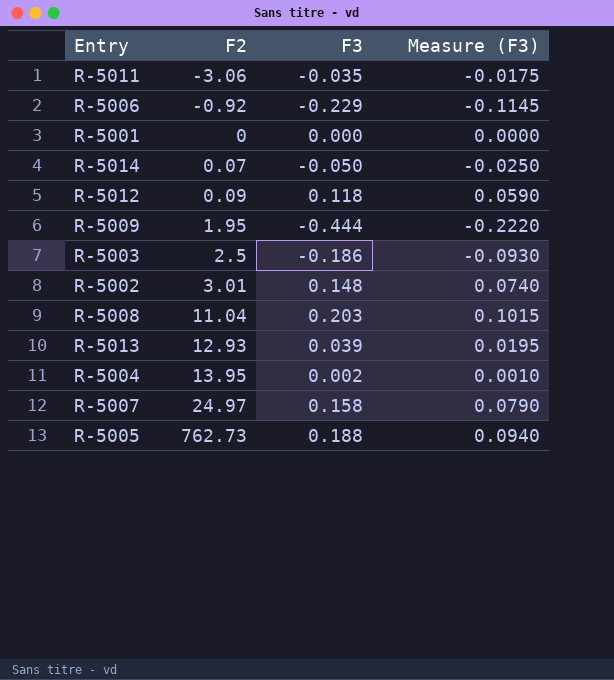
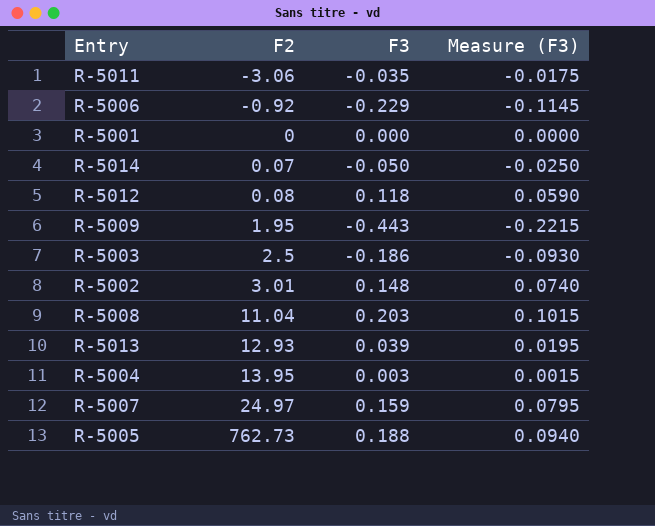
R-5012 | F2: 0.09 -> 0.08
R-5009 | F3: -0.444 -> -0.443
R-5009 | Measure (F3): -0.2220 -> -0.2215
R-5004 | F3: 0.002 -> 0.003
R-5004 | Measure (F3): 0.0010 -> 0.0015
R-5007 | F3: 0.158 -> 0.159
R-5007 | Measure (F3): 0.0790 -> 0.0795

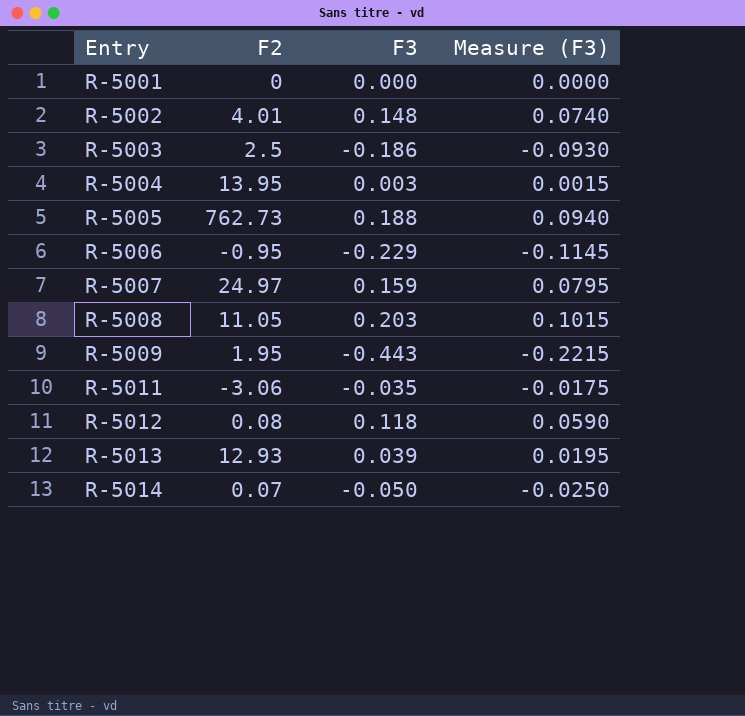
row order: F2 ascending -> Entry ascending
R-5002 | F2: 3.01 -> 4.01
R-5006 | F2: -0.92 -> -0.95
R-5008 | F2: 11.04 -> 11.05

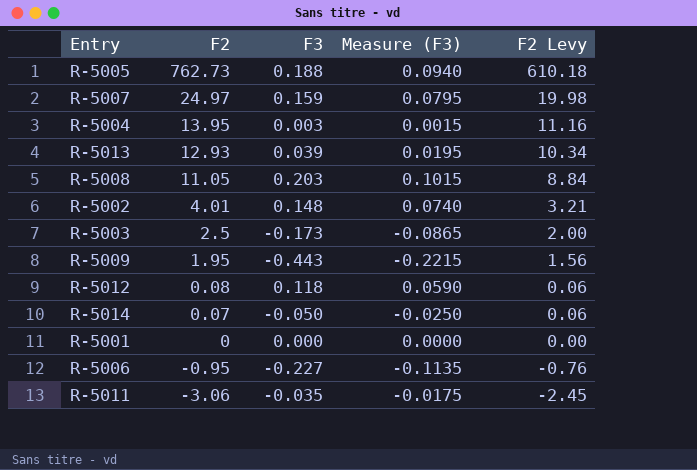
row order: Entry ascending -> F2 descending
column F2 Levy | formula: none -> [F2] * 0.8
R-5003 | F3: -0.186 -> -0.173
R-5003 | Measure (F3): -0.0930 -> -0.0865
R-5006 | F3: -0.229 -> -0.227
R-5006 | Measure (F3): -0.1145 -> -0.1135

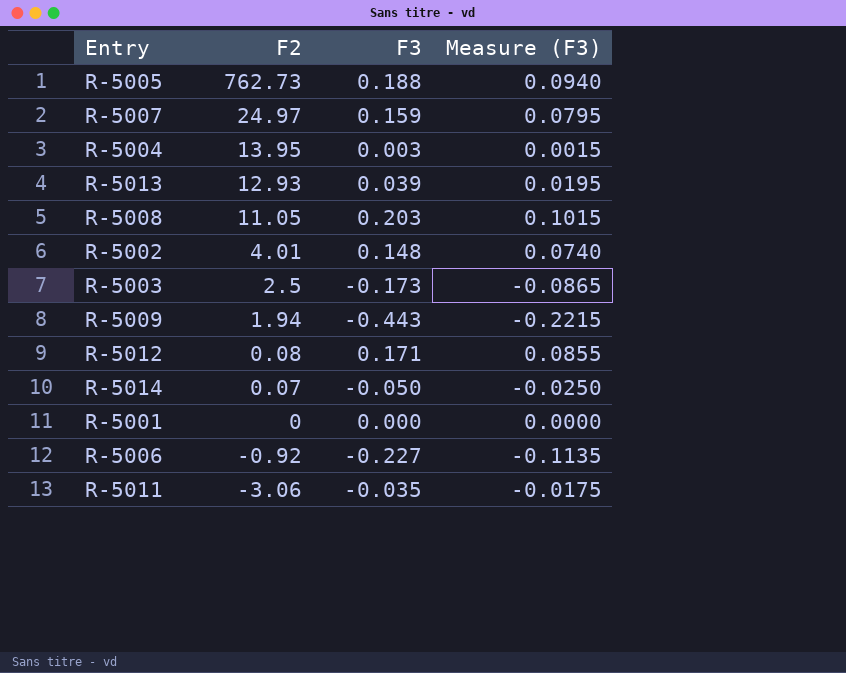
column F2 Levy | formula: [F2] * 0.8 -> none
R-5009 | F2: 1.95 -> 1.94
R-5012 | F3: 0.118 -> 0.171
R-5012 | Measure (F3): 0.0590 -> 0.0855
R-5006 | F2: -0.95 -> -0.92

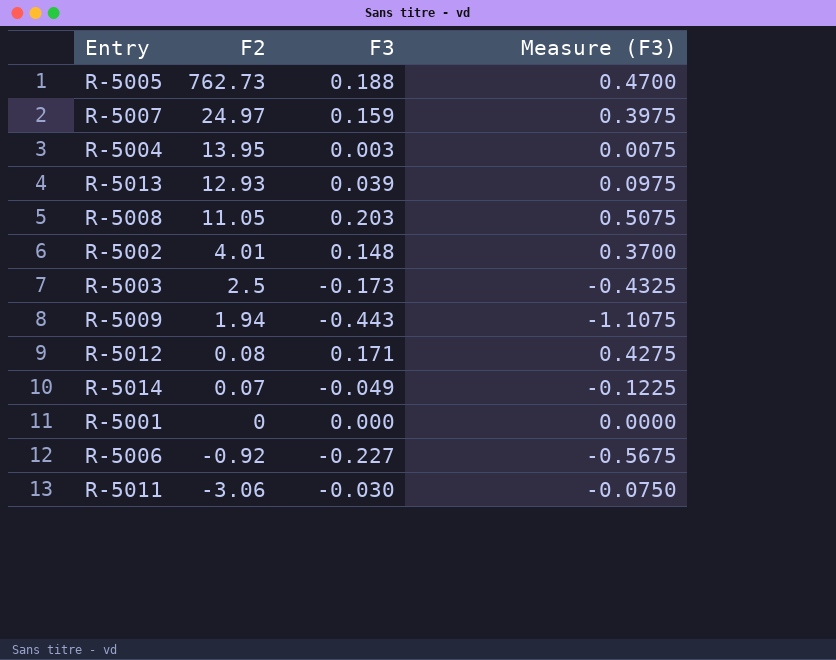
column Measure (F3) | formula: [F3] * 0.5 -> [F3] * 2.5
R-5014 | F3: -0.050 -> -0.049
R-5011 | F3: -0.035 -> -0.030

